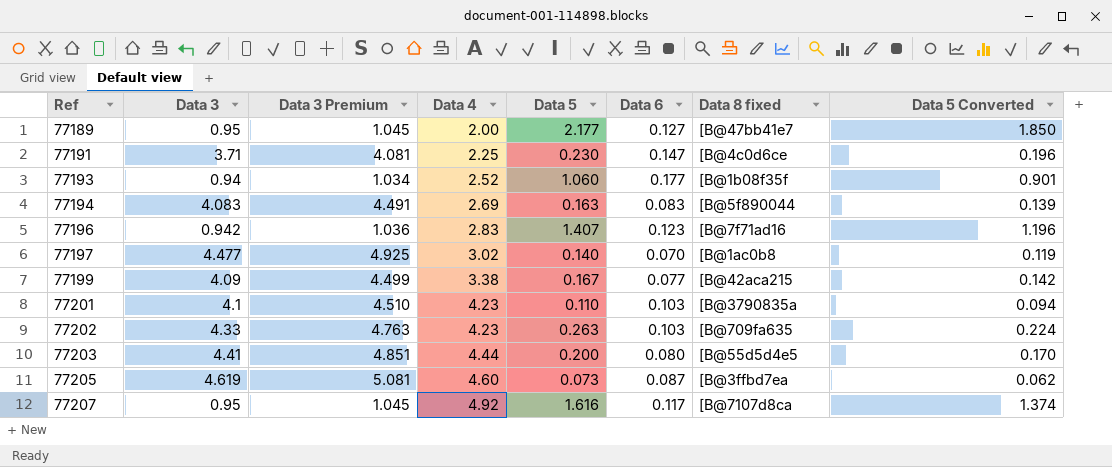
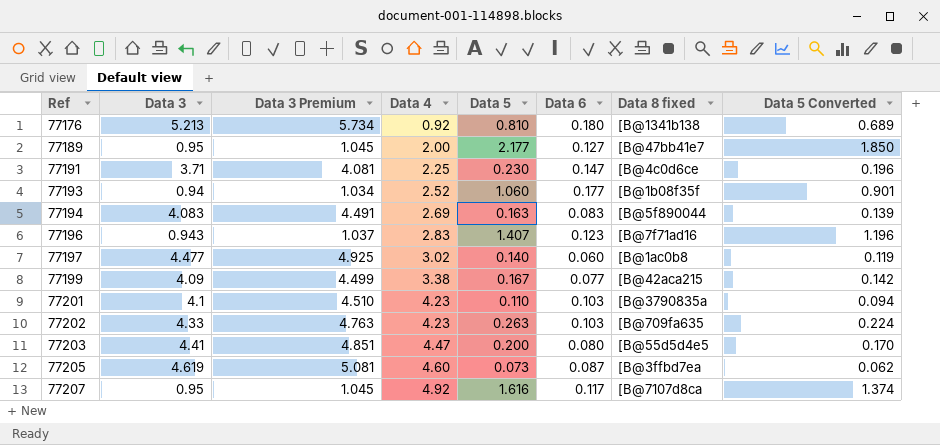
row 77176: none -> 5.213 | 5.734 | 0.92 | 0.810 | 0.180 | [B@1341b138 | 0.689
77196 | Data 3: 0.942 -> 0.943
77196 | Data 3 Premium: 1.036 -> 1.037
77197 | Data 6: 0.070 -> 0.060
77203 | Data 4: 4.44 -> 4.47

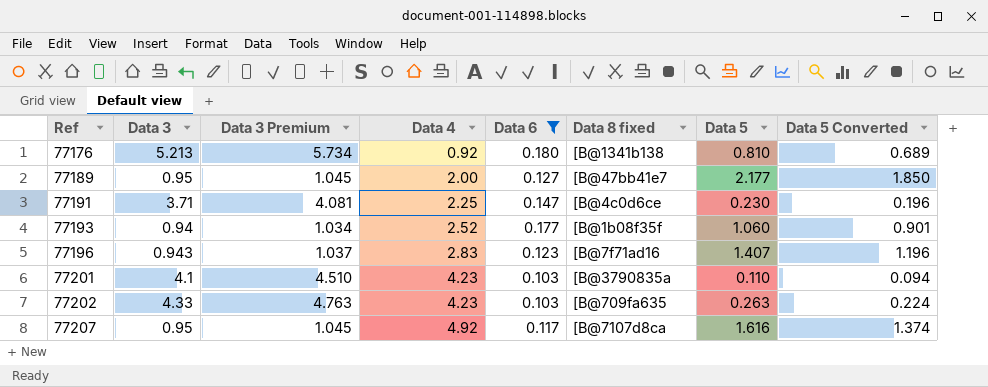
filter: none -> Data 6 >= 0.103
column Data 5 | position: 5 -> 7

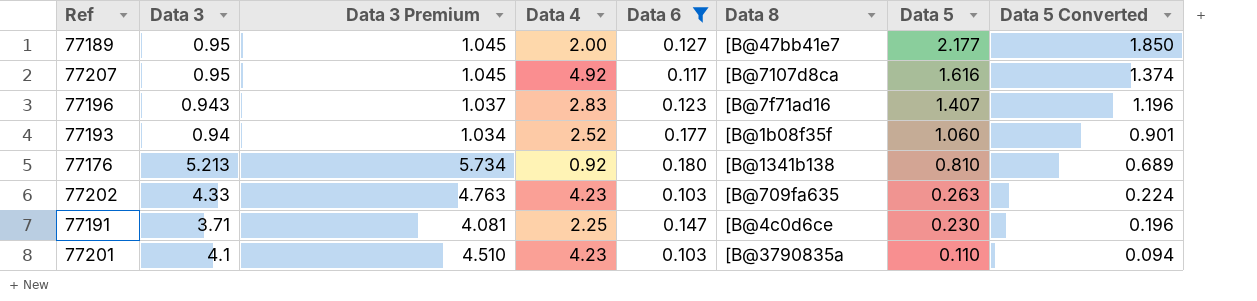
row order: Ref ascending -> Data 5 descending
column name: Data 8 fixed -> Data 8

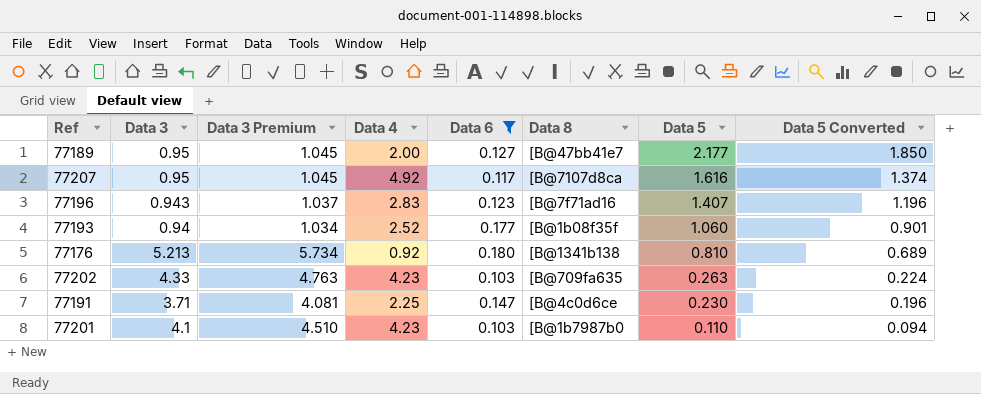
77201 | Data 8: [B@3790835a -> [B@1b7987b0

